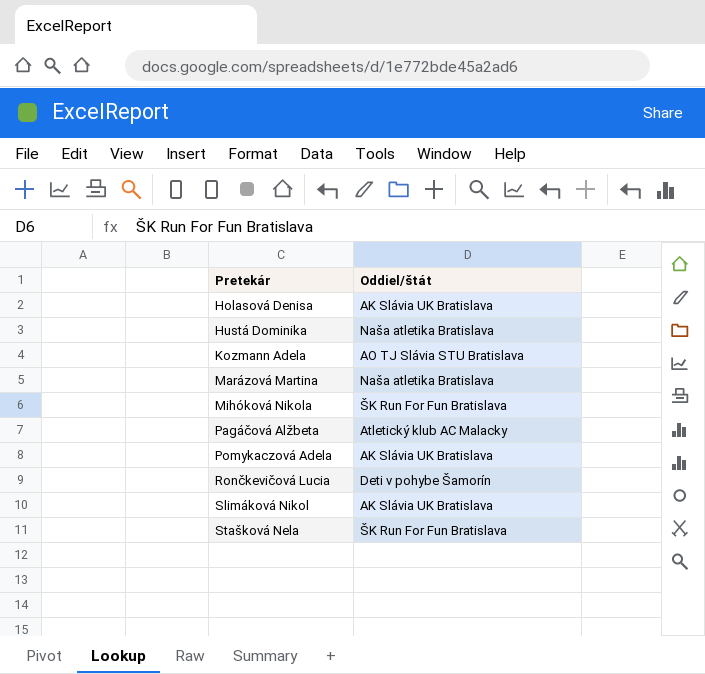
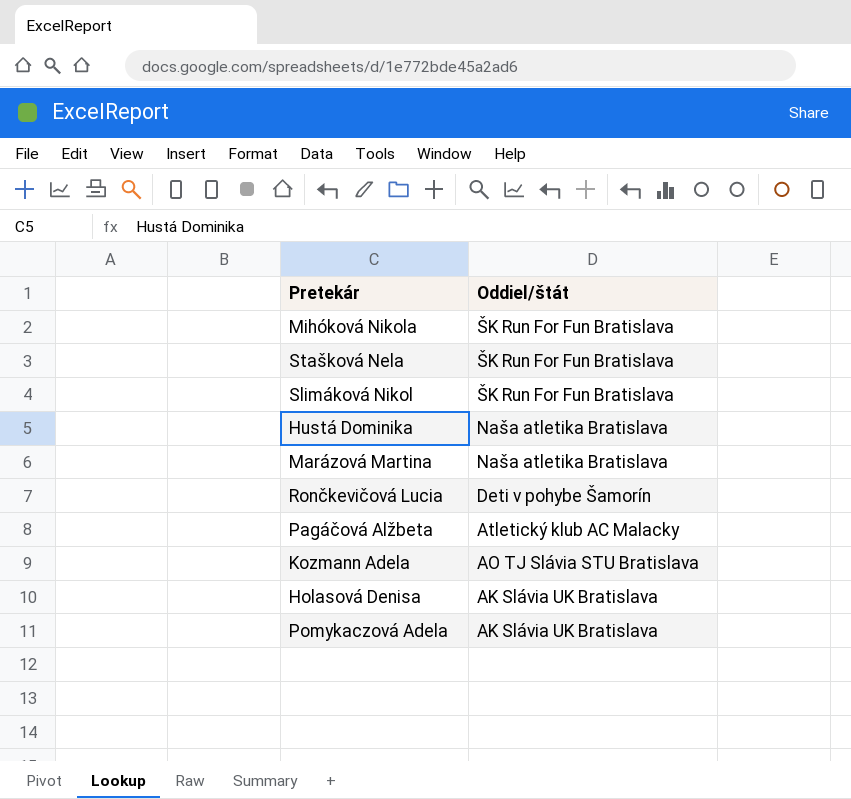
row order: Pretekár ascending -> Oddiel/štát descending
Slimáková Nikol | Oddiel/štát: AK Slávia UK Bratislava -> ŠK Run For Fun Bratislava

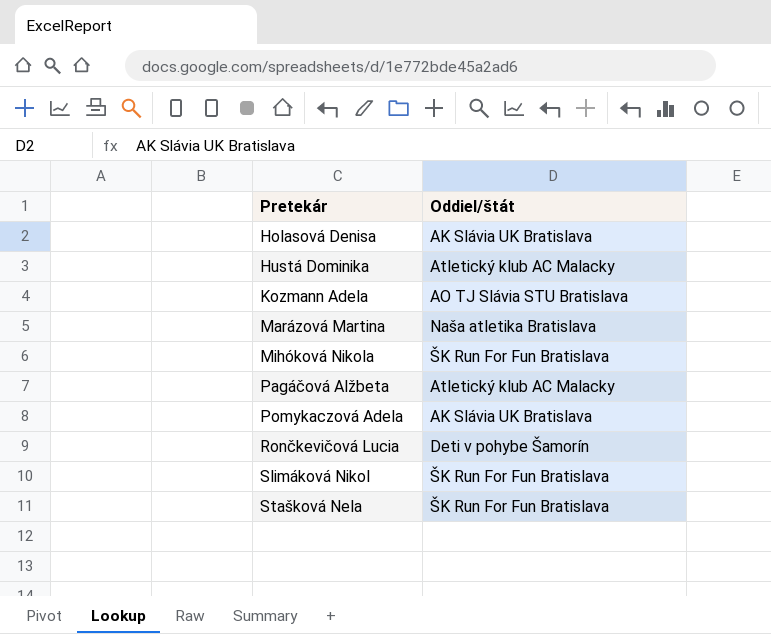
row order: Oddiel/štát descending -> Pretekár ascending
Hustá Dominika | Oddiel/štát: Naša atletika Bratislava -> Atletický klub AC Malacky

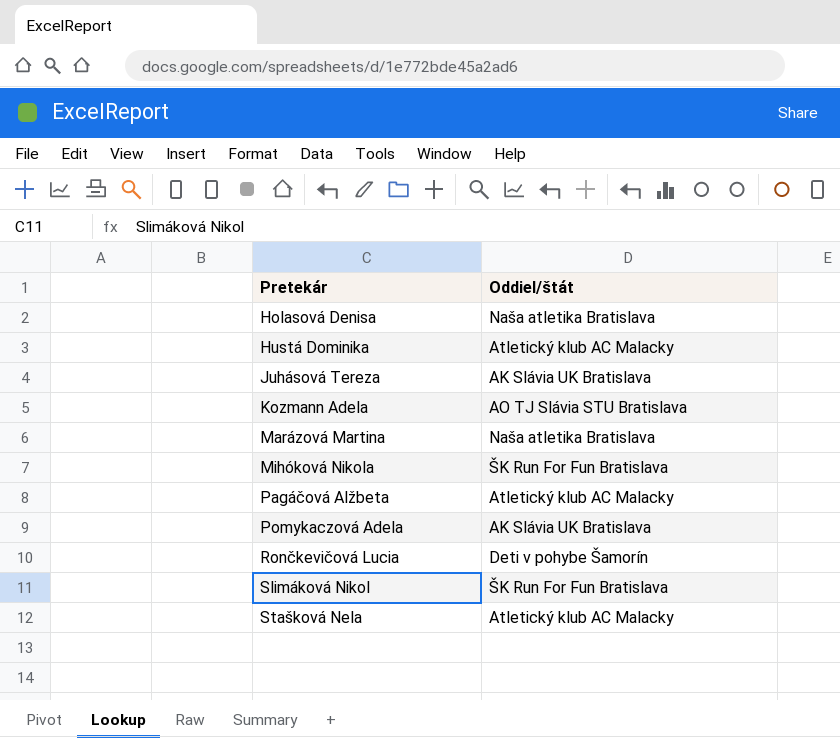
Holasová Denisa | Oddiel/štát: AK Slávia UK Bratislava -> Naša atletika Bratislava
row Juhásová Tereza: none -> AK Slávia UK Bratislava
Stašková Nela | Oddiel/štát: ŠK Run For Fun Bratislava -> Atletický klub AC Malacky

